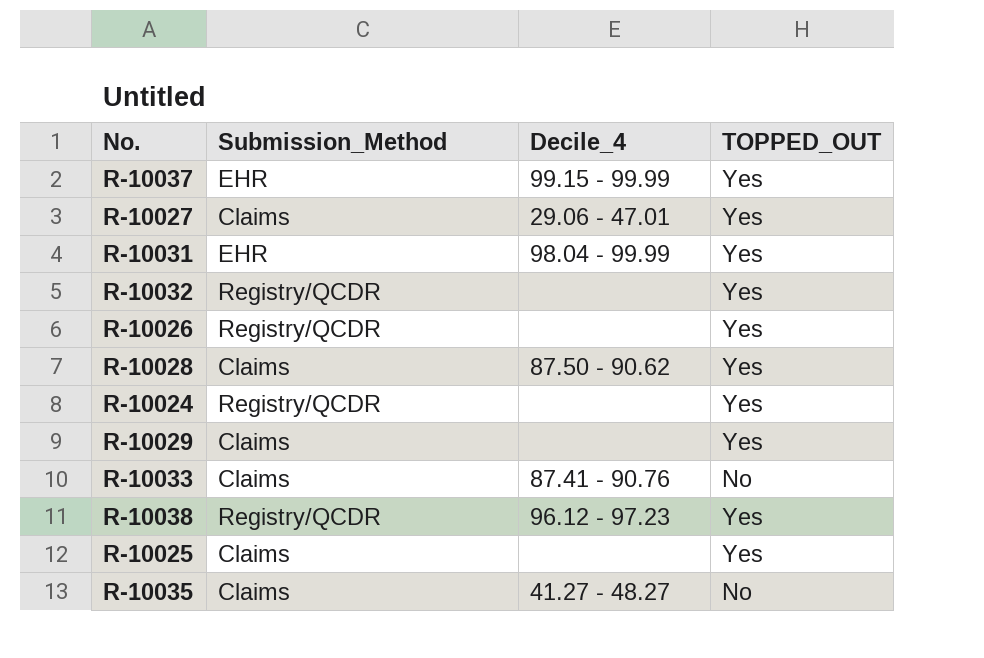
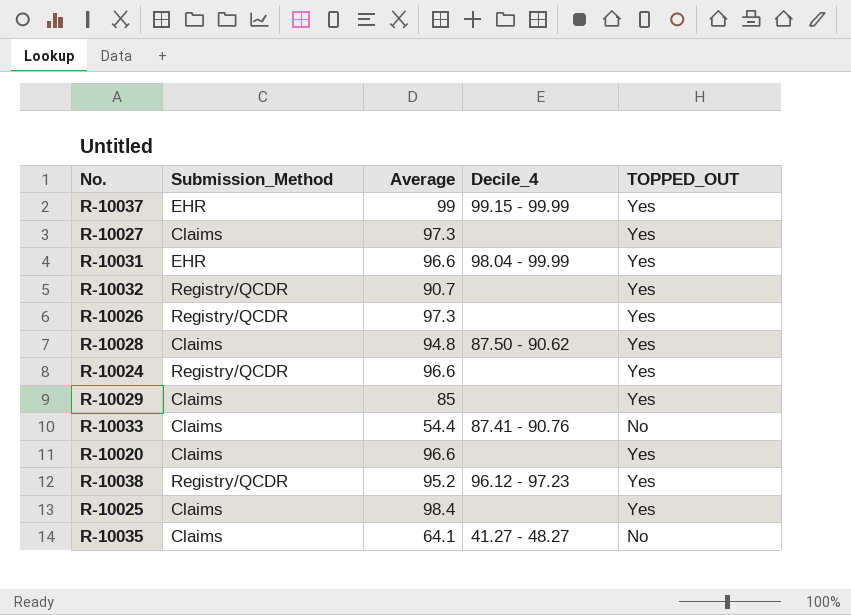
column Average | position: none -> 3
R-10027 | Decile_4: 29.06 - 47.01 -> none
row R-10020: none -> Claims | 96.6 | none | Yes

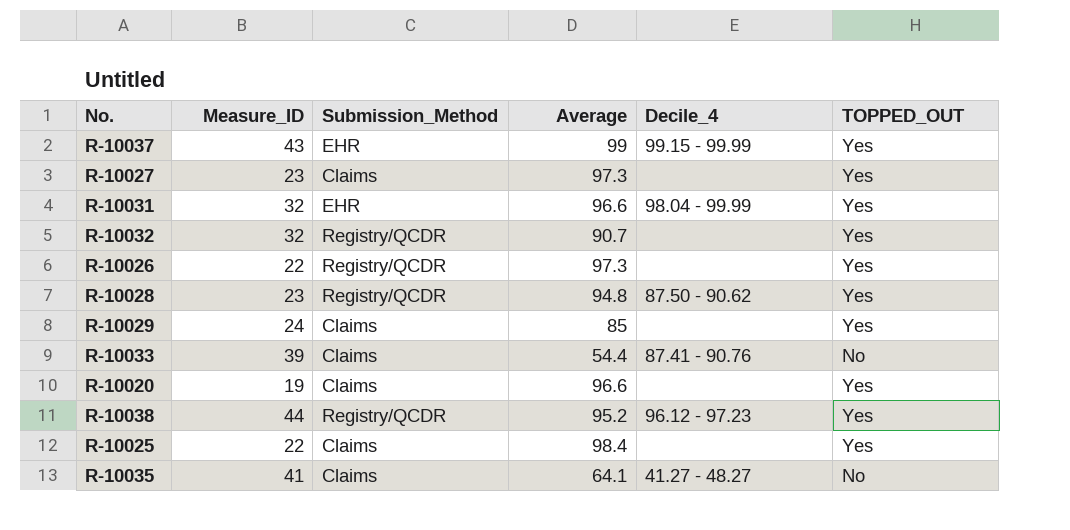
column Measure_ID | position: none -> 2
row R-10024: Registry/QCDR | 96.6 | none | Yes -> none
R-10028 | Submission_Method: Claims -> Registry/QCDR

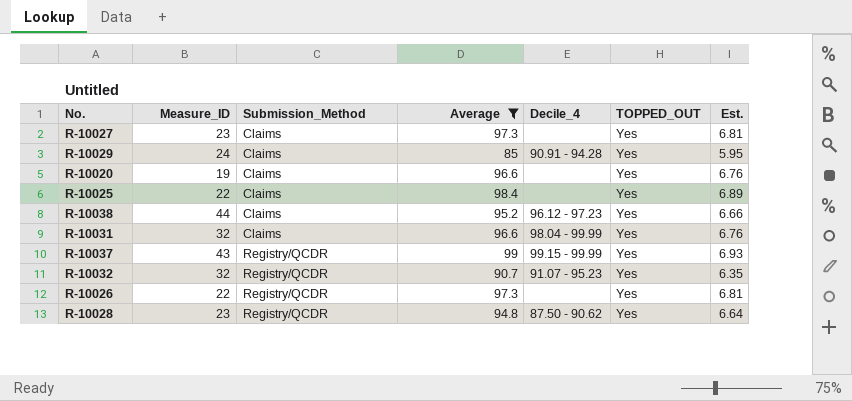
filter: none -> Average >= 85
row order: none -> Submission_Method ascending
column Est. | formula: none -> [Average] * 0.07
R-10029 | Decile_4: none -> 90.91 - 94.28
R-10038 | Submission_Method: Registry/QCDR -> Claims
R-10031 | Submission_Method: EHR -> Claims
R-10037 | Submission_Method: EHR -> Registry/QCDR
R-10032 | Decile_4: none -> 91.07 - 95.23

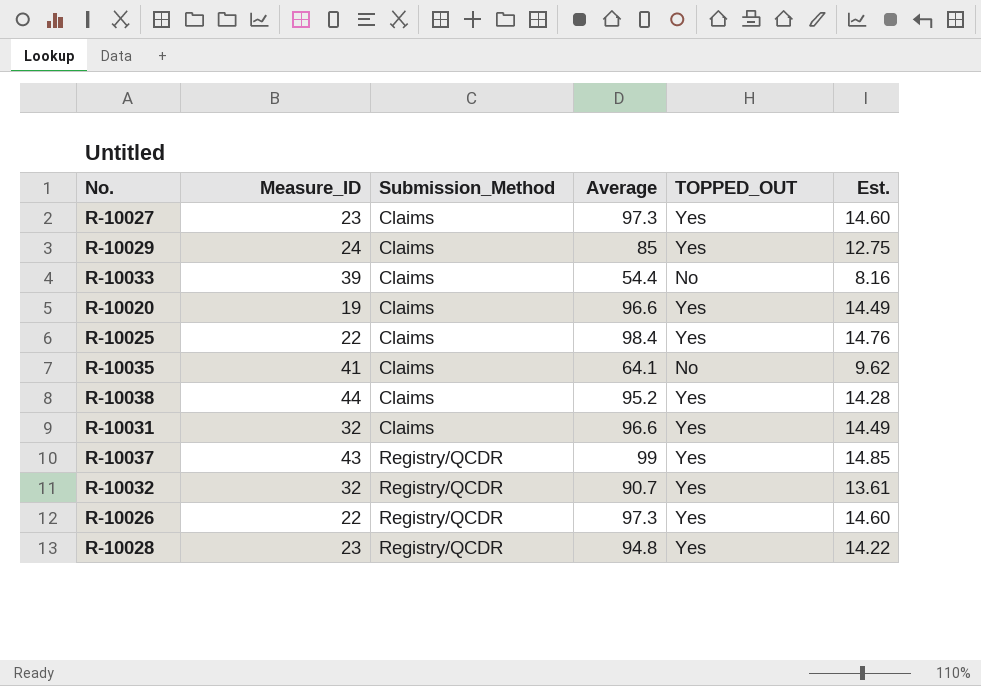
filter: Average >= 85 -> none
column Decile_4 | position: 5 -> none
column Est. | formula: [Average] * 0.07 -> [Average] * 0.15

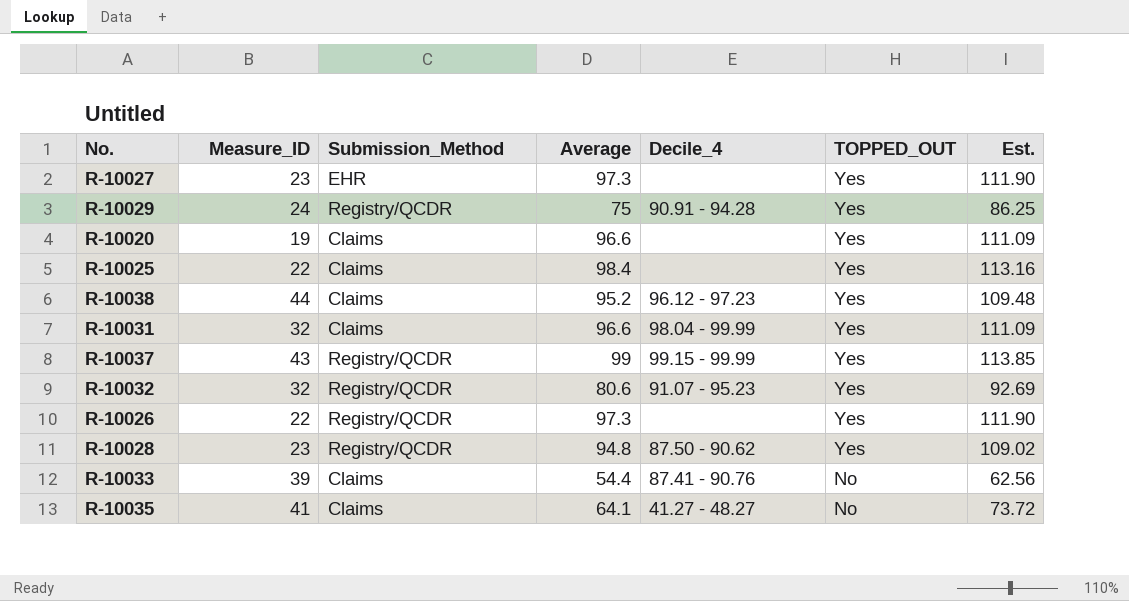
row order: Submission_Method ascending -> TOPPED_OUT descending
column Decile_4 | position: none -> 5
column Est. | formula: [Average] * 0.15 -> [Average] * 1.15
R-10027 | Submission_Method: Claims -> EHR
R-10029 | Submission_Method: Claims -> Registry/QCDR
R-10029 | Average: 85 -> 75
R-10032 | Average: 90.7 -> 80.6

